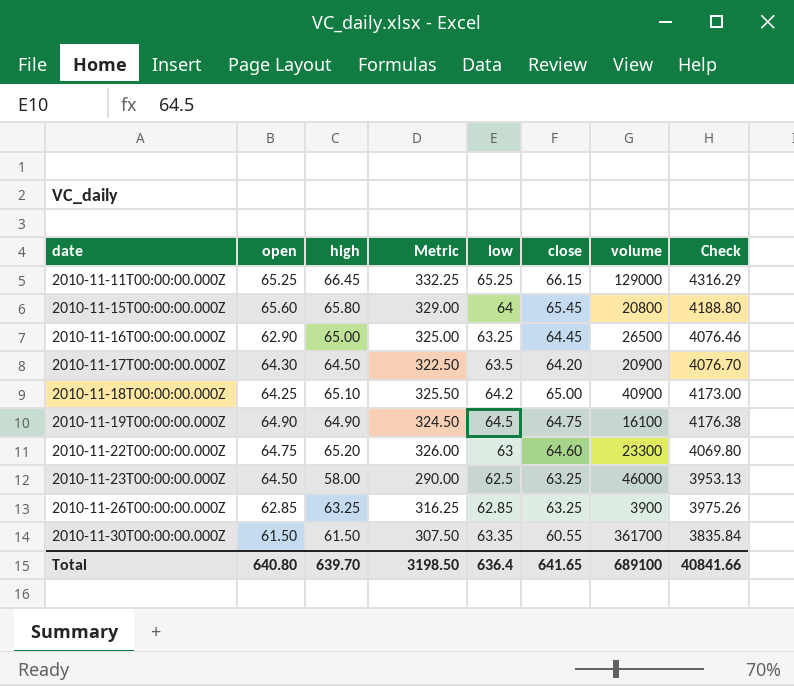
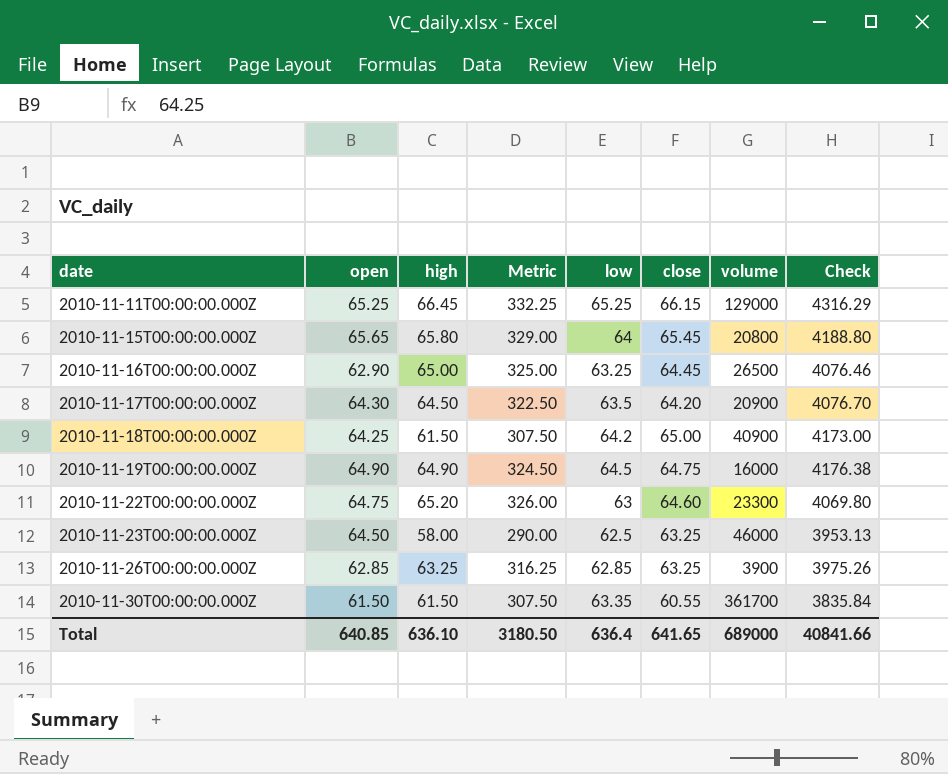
2010-11-15T00:00:00.000Z | open: 65.60 -> 65.65
2010-11-18T00:00:00.000Z | high: 65.10 -> 61.50
2010-11-18T00:00:00.000Z | Metric: 325.50 -> 307.50
2010-11-19T00:00:00.000Z | volume: 16100 -> 16000
Total | open: 640.80 -> 640.85
Total | high: 639.70 -> 636.10
Total | Metric: 3198.50 -> 3180.50
Total | volume: 689100 -> 689000

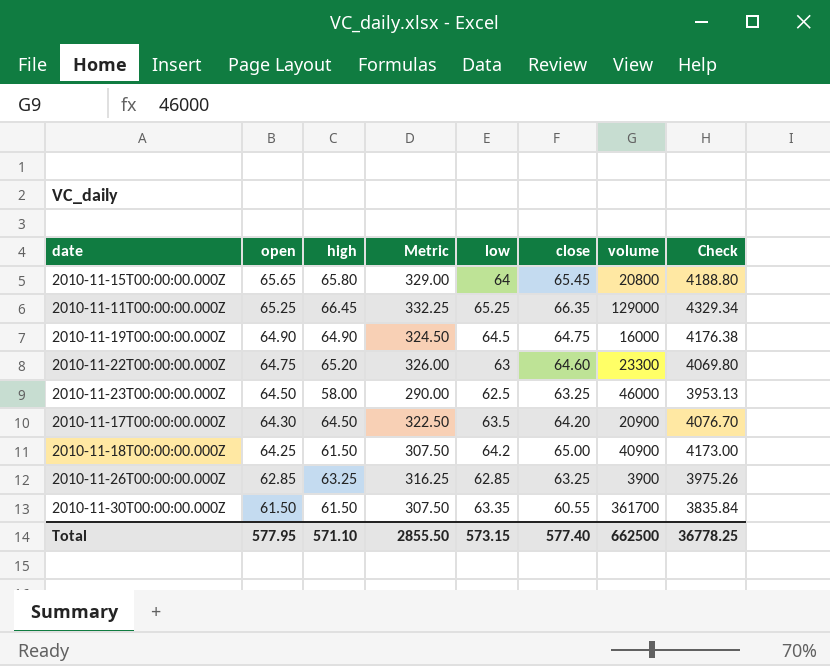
row order: date ascending -> open descending
row 2010-11-16T00:00:00.000Z: 62.90 | 65.00 | 325.00 | 63.25 | 64.45 | 26500 | 4076.46 -> none
2010-11-11T00:00:00.000Z | close: 66.15 -> 66.35
2010-11-11T00:00:00.000Z | Check: 4316.29 -> 4329.34
Total | open: 640.85 -> 577.95
Total | high: 636.10 -> 571.10
Total | Metric: 3180.50 -> 2855.50
Total | low: 636.4 -> 573.15
Total | close: 641.65 -> 577.40
Total | volume: 689000 -> 662500
Total | Check: 40841.66 -> 36778.25

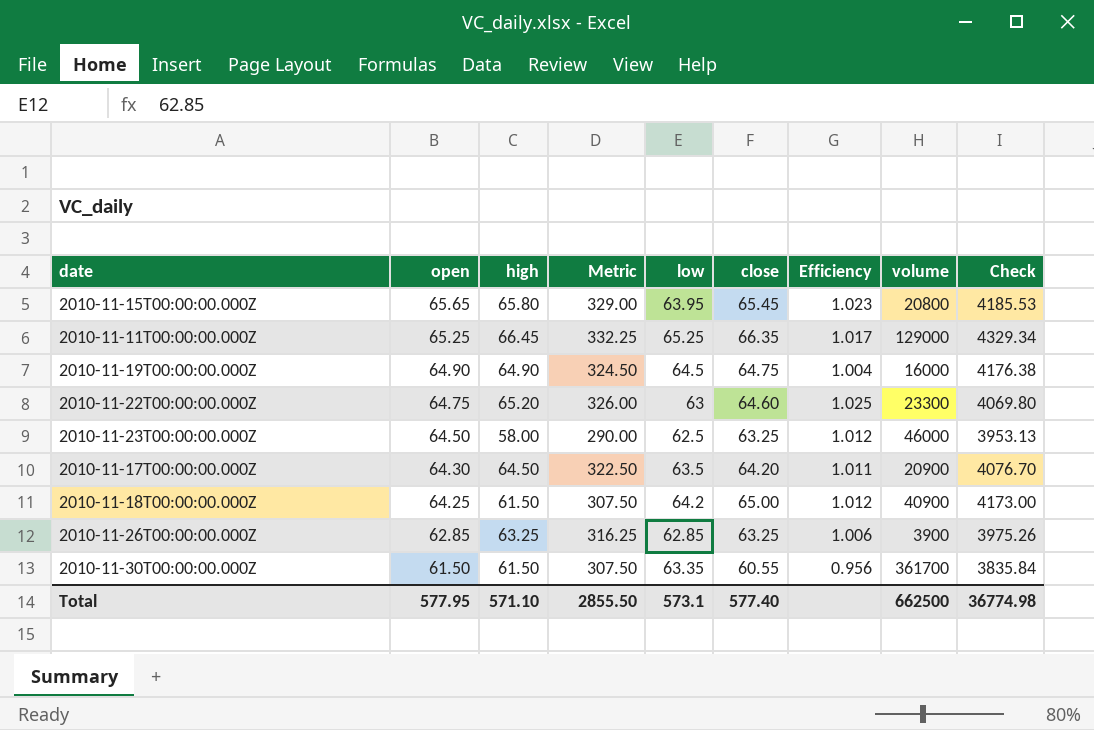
column Efficiency | formula: none -> [close] / [low]
2010-11-15T00:00:00.000Z | low: 64 -> 63.95
2010-11-15T00:00:00.000Z | Check: 4188.80 -> 4185.53
Total | low: 573.15 -> 573.1
Total | Check: 36778.25 -> 36774.98

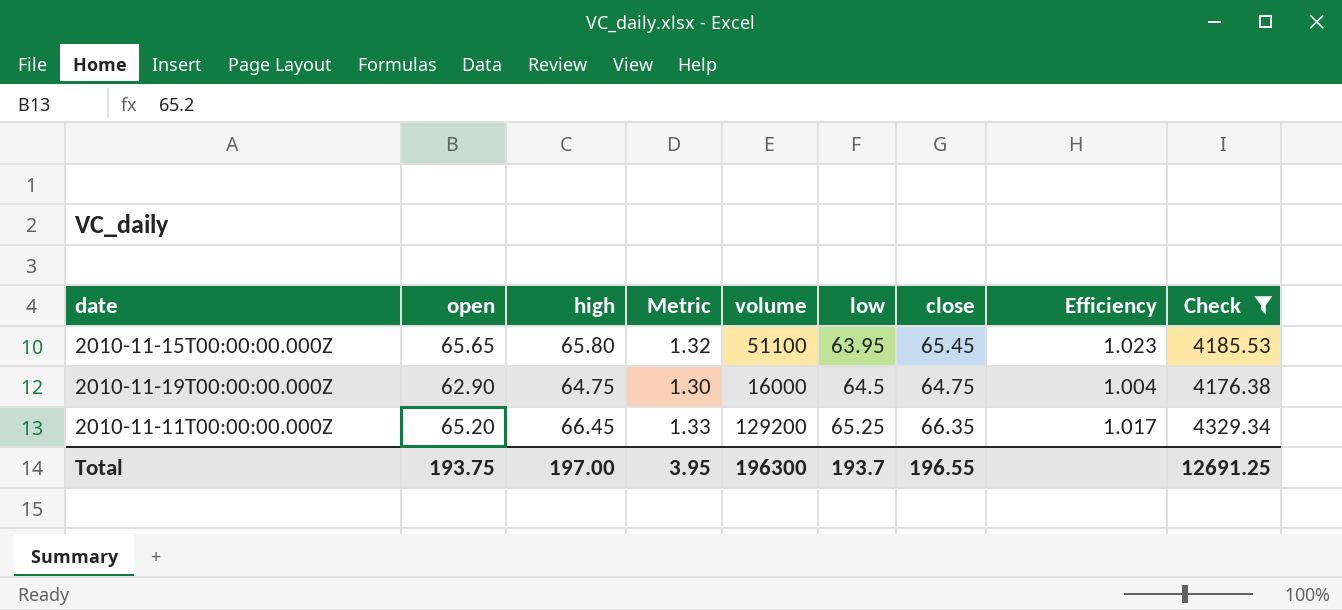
filter: none -> Check >= 4176.38
row order: open descending -> low ascending
column Metric | formula: [high] * 5 -> [high] * 0.02
column volume | position: 8 -> 5
2010-11-15T00:00:00.000Z | volume: 20800 -> 51100
2010-11-19T00:00:00.000Z | open: 64.90 -> 62.90
2010-11-19T00:00:00.000Z | high: 64.90 -> 64.75
2010-11-11T00:00:00.000Z | open: 65.25 -> 65.20
2010-11-11T00:00:00.000Z | volume: 129000 -> 129200
Total | open: 577.95 -> 193.75
Total | high: 571.10 -> 197.00
Total | Metric: 2855.50 -> 3.95
Total | volume: 662500 -> 196300
Total | low: 573.1 -> 193.7
Total | close: 577.40 -> 196.55
Total | Check: 36774.98 -> 12691.25

